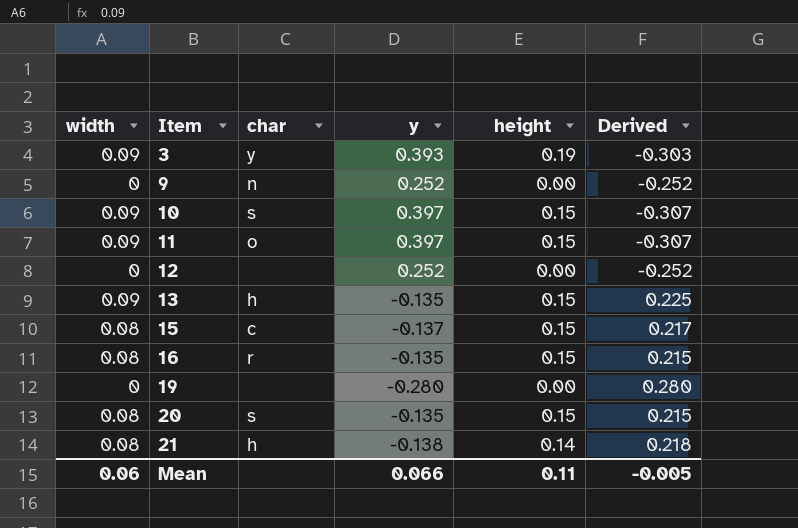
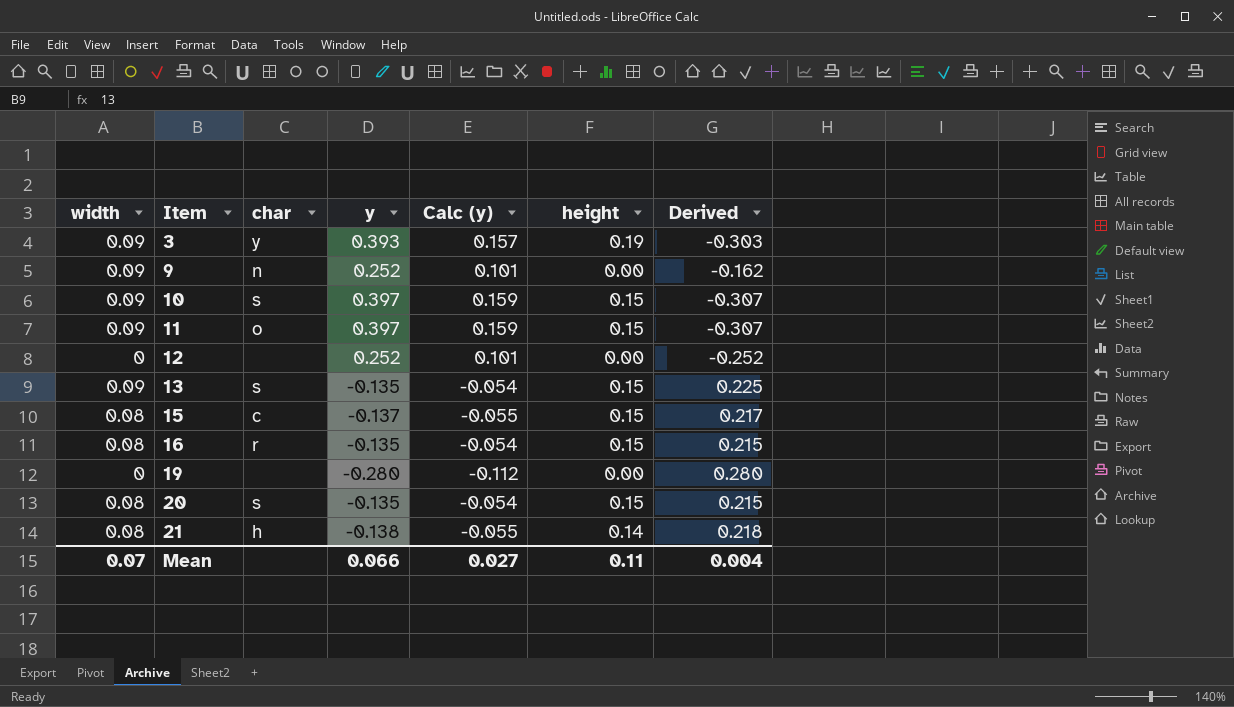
column Calc (y) | formula: none -> [y] * 0.4
9 | width: 0 -> 0.09
9 | Derived: -0.252 -> -0.162
13 | char: h -> s
Mean | width: 0.06 -> 0.07
Mean | Derived: -0.005 -> 0.004

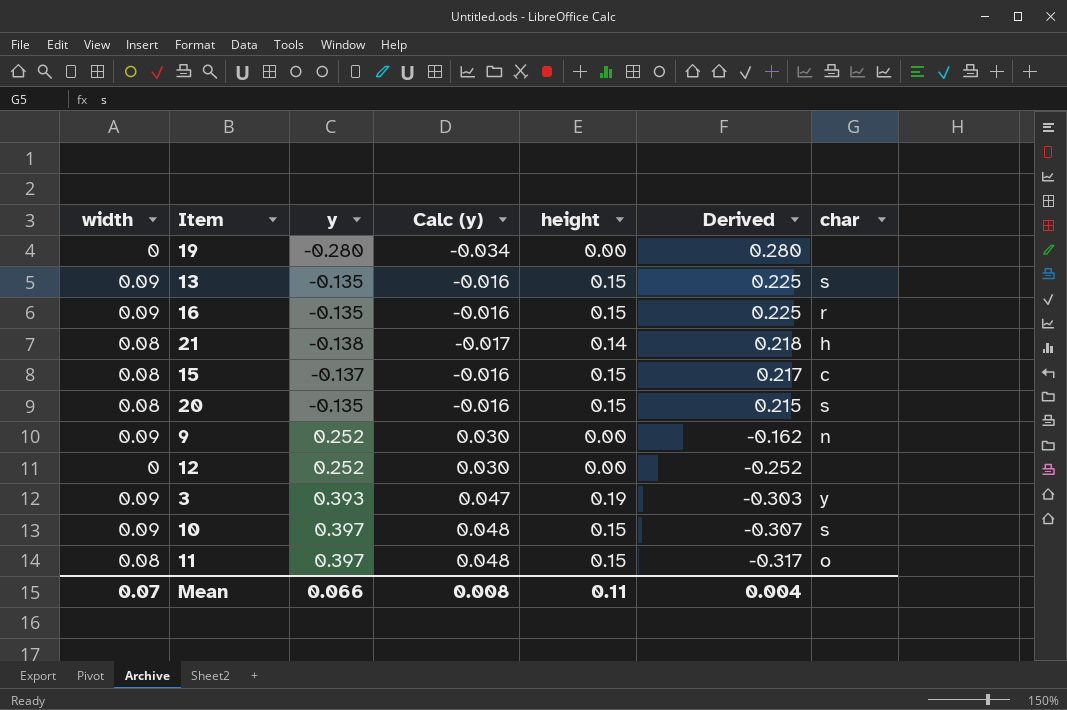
row order: Item ascending -> Derived descending
column Calc (y) | formula: [y] * 0.4 -> [y] * 0.12
column char | position: 3 -> 7
16 | width: 0.08 -> 0.09
16 | Derived: 0.215 -> 0.225
11 | width: 0.09 -> 0.08
11 | Derived: -0.307 -> -0.317
Mean | Calc (y): 0.027 -> 0.008

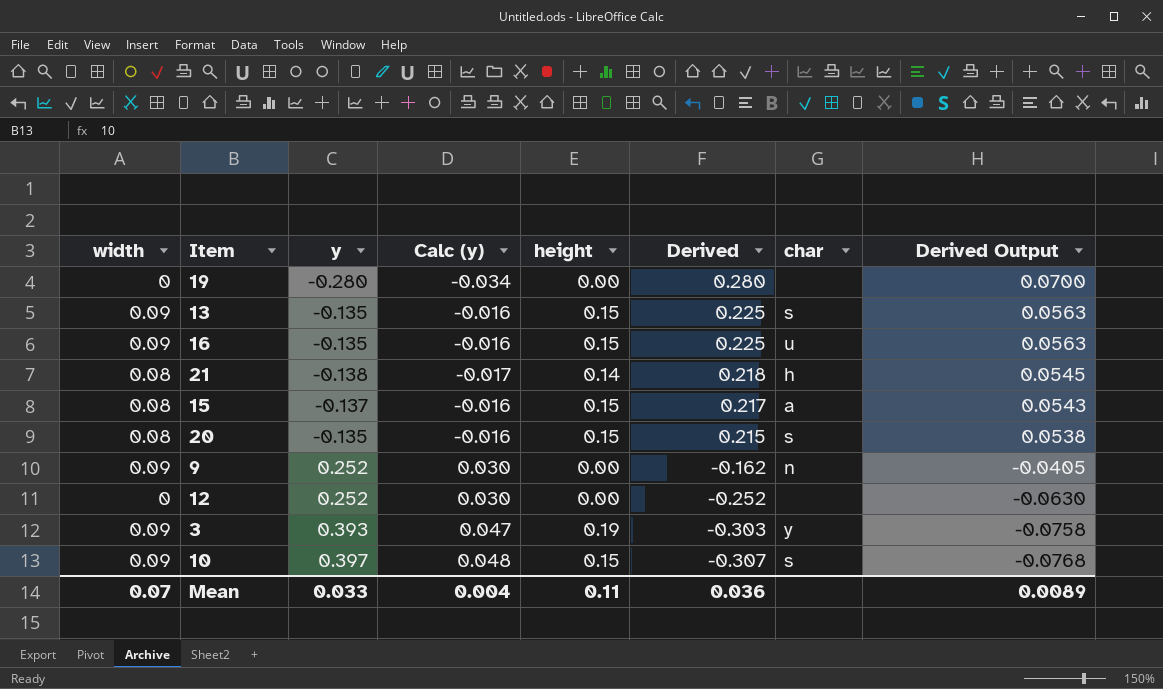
column Derived Output | formula: none -> [Derived] * 0.25
row 11: 0.08 | 0.397 | 0.048 | 0.15 | -0.317 | o -> none
16 | char: r -> u
15 | char: c -> a
Mean | y: 0.066 -> 0.033
Mean | Calc (y): 0.008 -> 0.004
Mean | Derived: 0.004 -> 0.036

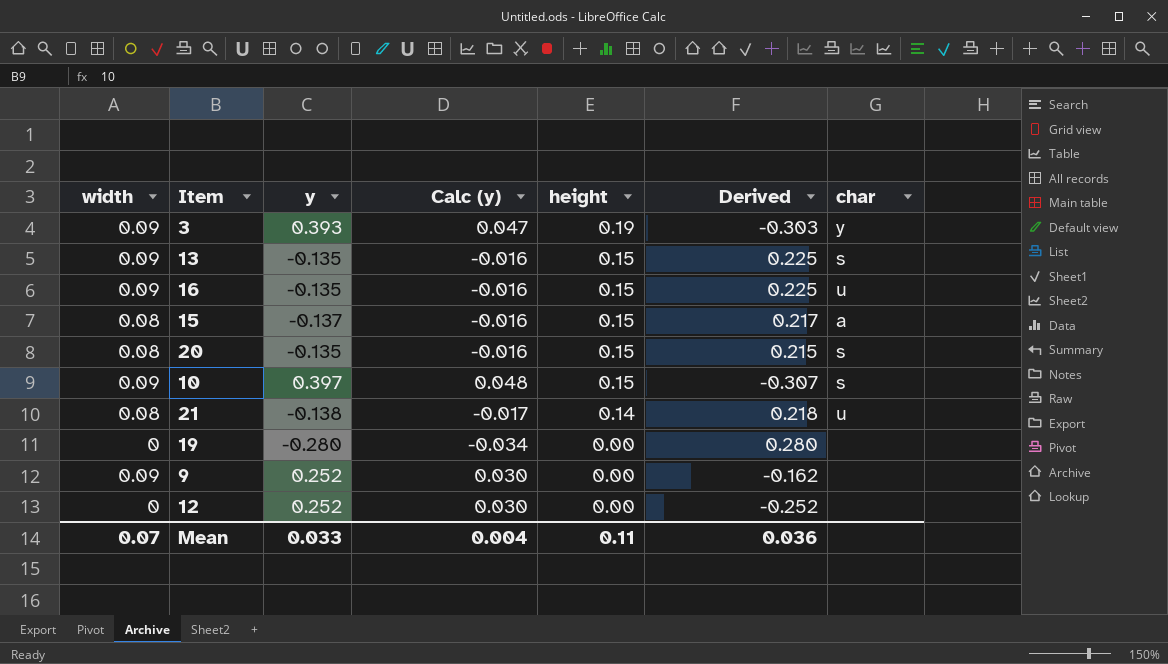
row order: Derived descending -> height descending
column Derived Output | formula: [Derived] * 0.25 -> none
21 | char: h -> u
9 | char: n -> none

